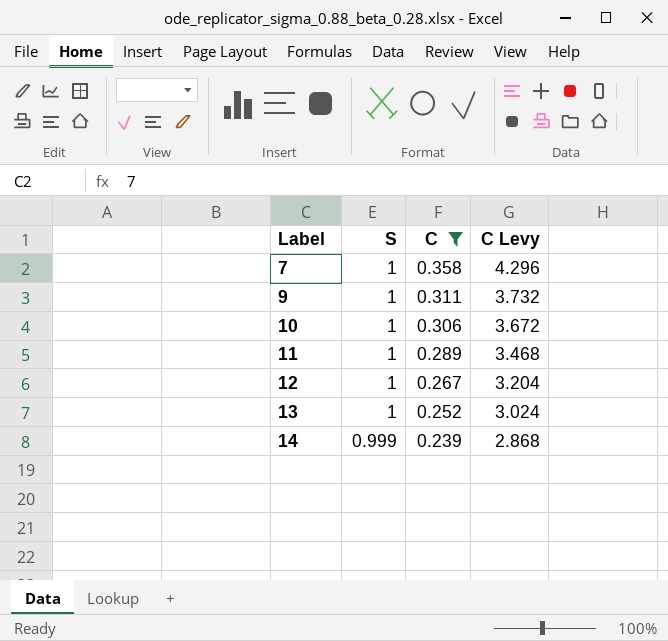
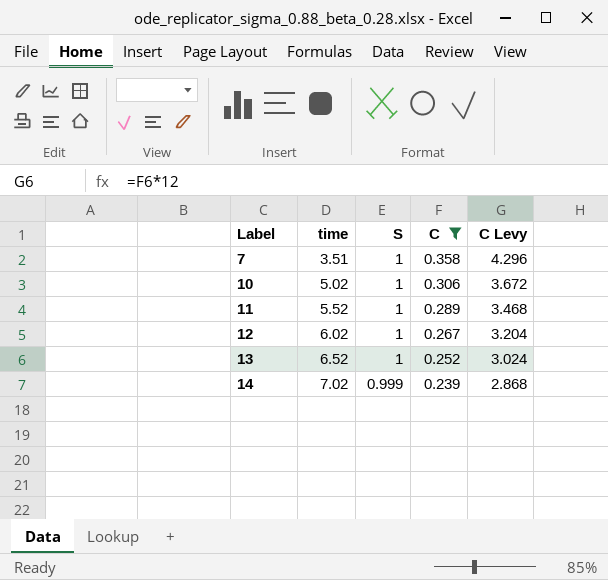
column time | position: none -> 2
row 9: 1 | 0.311 | 3.732 -> none

